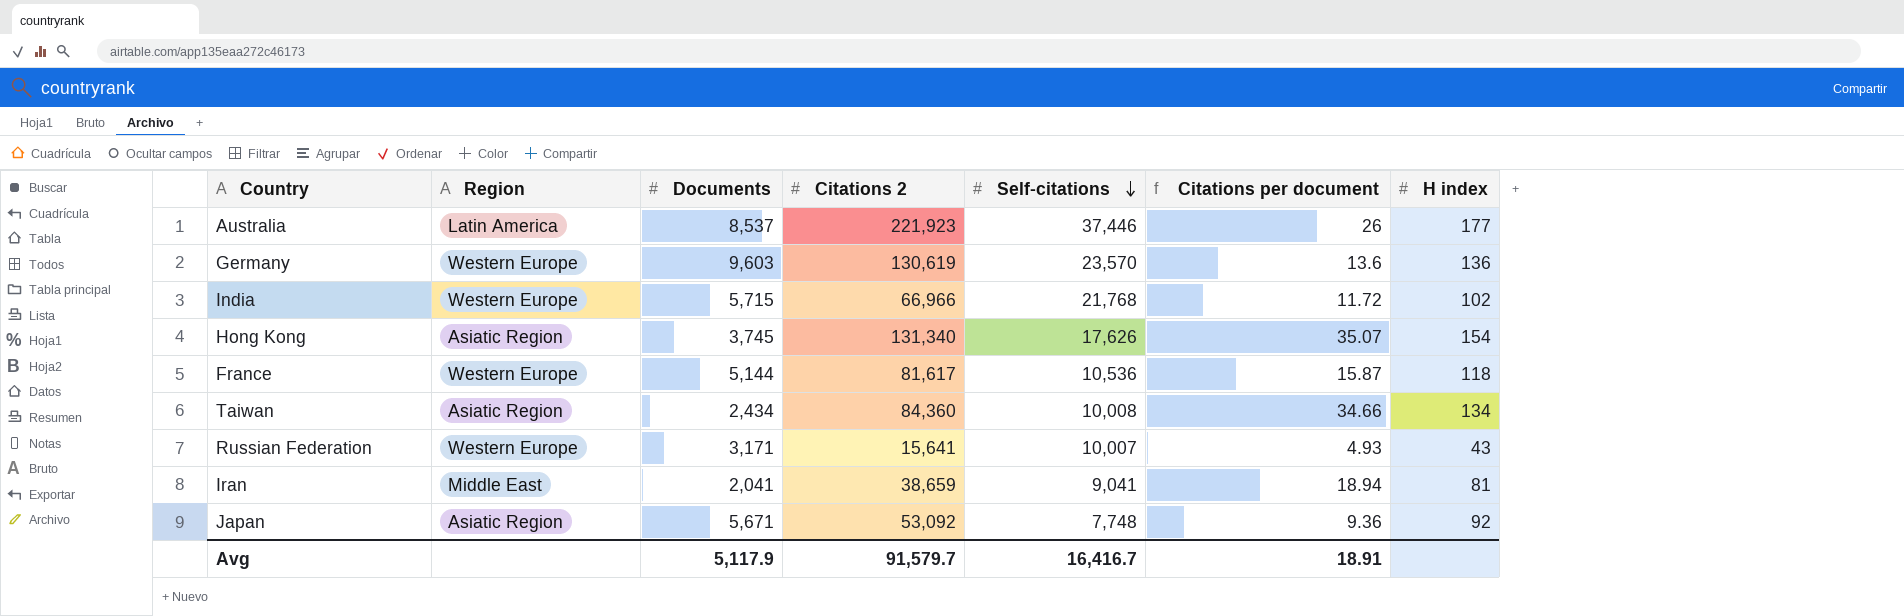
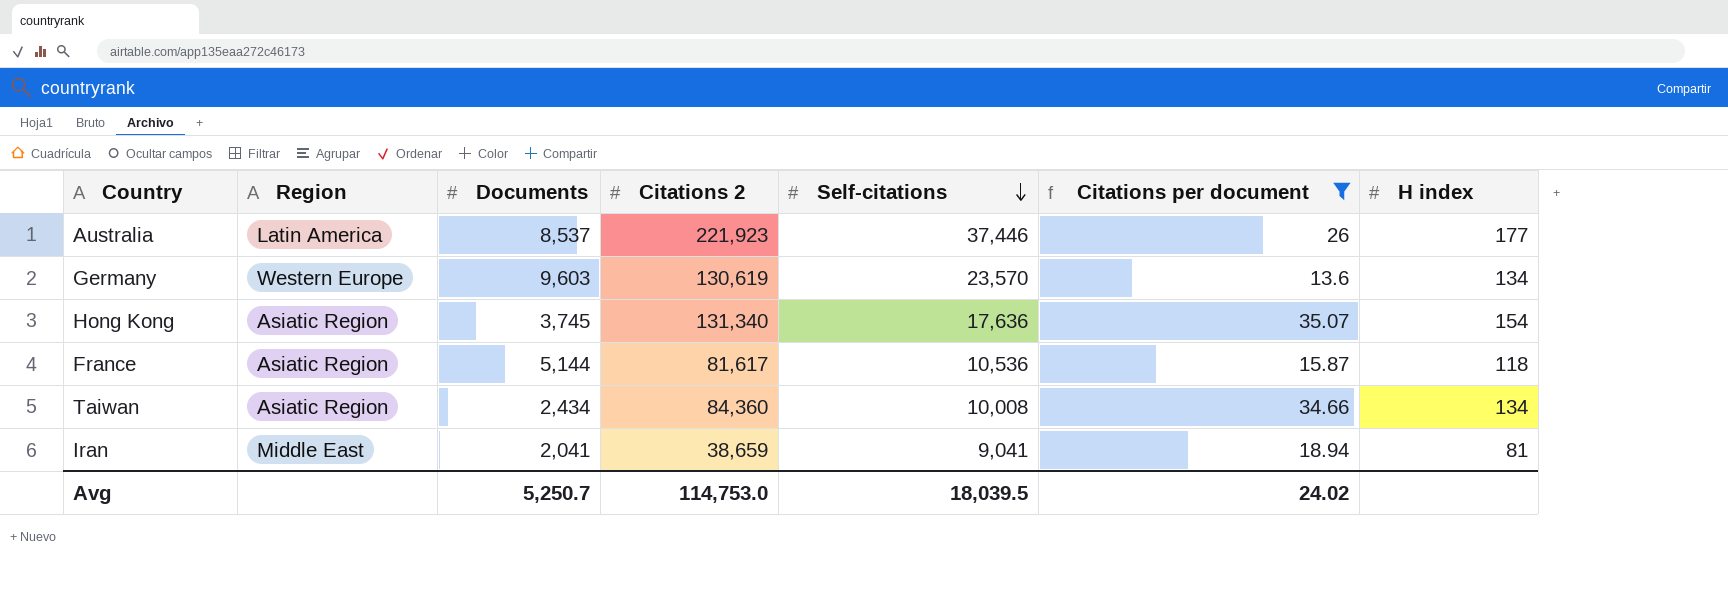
filter: none -> Citations per document >= 13.6
Germany | H index: 136 -> 134
Hong Kong | Self-citations: 17,626 -> 17,636
France | Region: Western Europe -> Asiatic Region
Avg | Documents: 5,117.9 -> 5,250.7
Avg | Citations 2: 91,579.7 -> 114,753.0
Avg | Self-citations: 16,416.7 -> 18,039.5
Avg | Citations per document: 18.91 -> 24.02

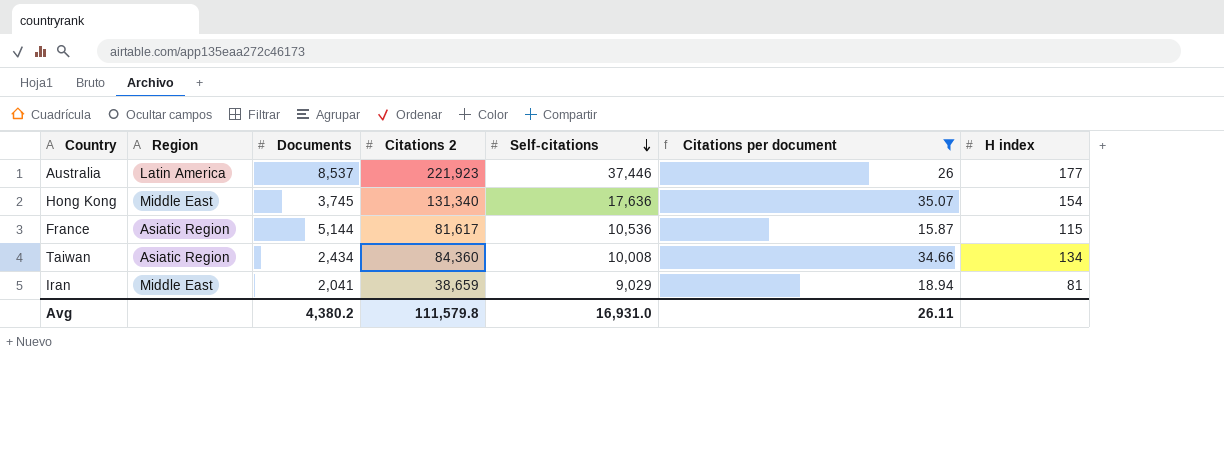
row Germany: Western Europe | 9,603 | 130,619 | 23,570 | 13.6 | 134 -> none
Hong Kong | Region: Asiatic Region -> Middle East
France | H index: 118 -> 115
Iran | Self-citations: 9,041 -> 9,029
Avg | Documents: 5,250.7 -> 4,380.2
Avg | Citations 2: 114,753.0 -> 111,579.8
Avg | Self-citations: 18,039.5 -> 16,931.0
Avg | Citations per document: 24.02 -> 26.11

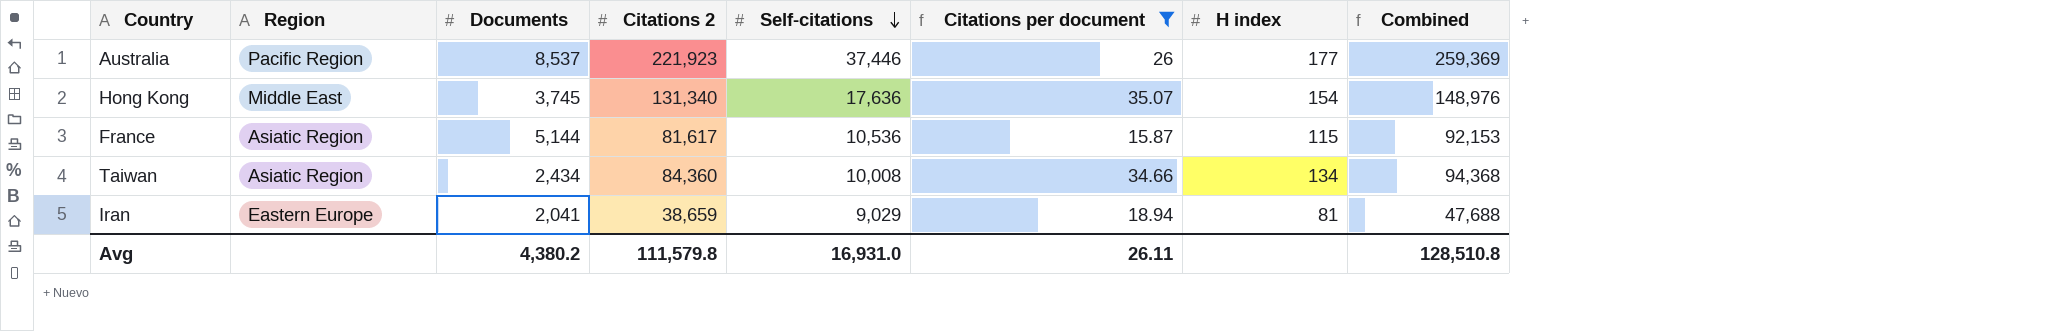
column Combined | formula: none -> [Citations 2] + [Self-citations]
Australia | Region: Latin America -> Pacific Region
Iran | Region: Middle East -> Eastern Europe

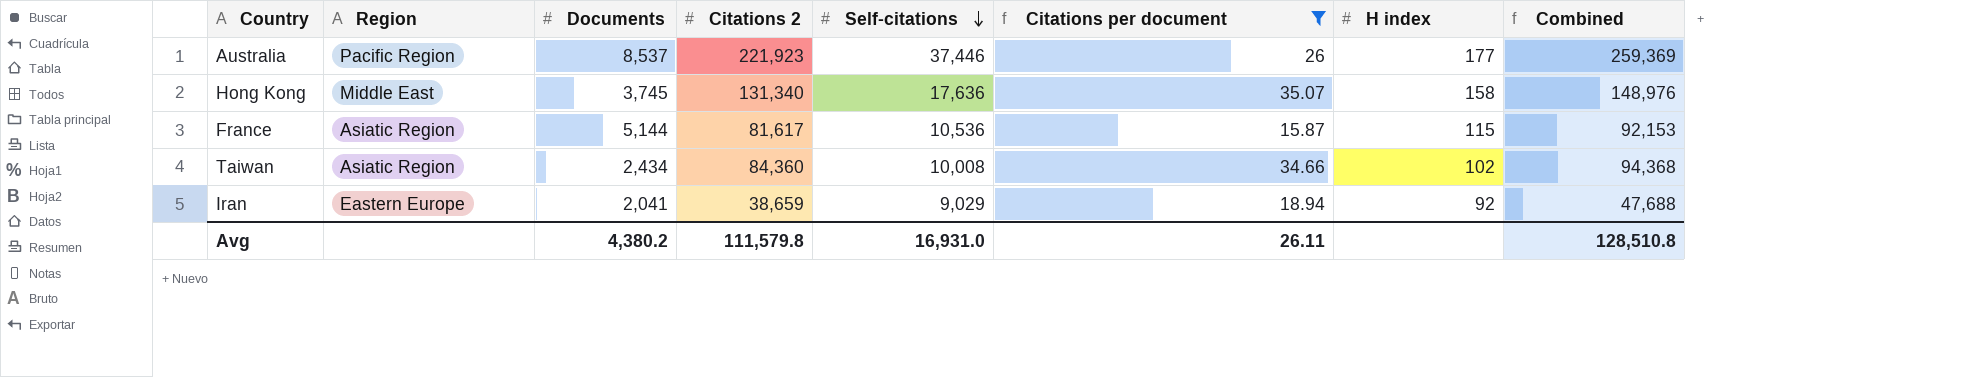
Hong Kong | H index: 154 -> 158
Taiwan | H index: 134 -> 102
Iran | H index: 81 -> 92

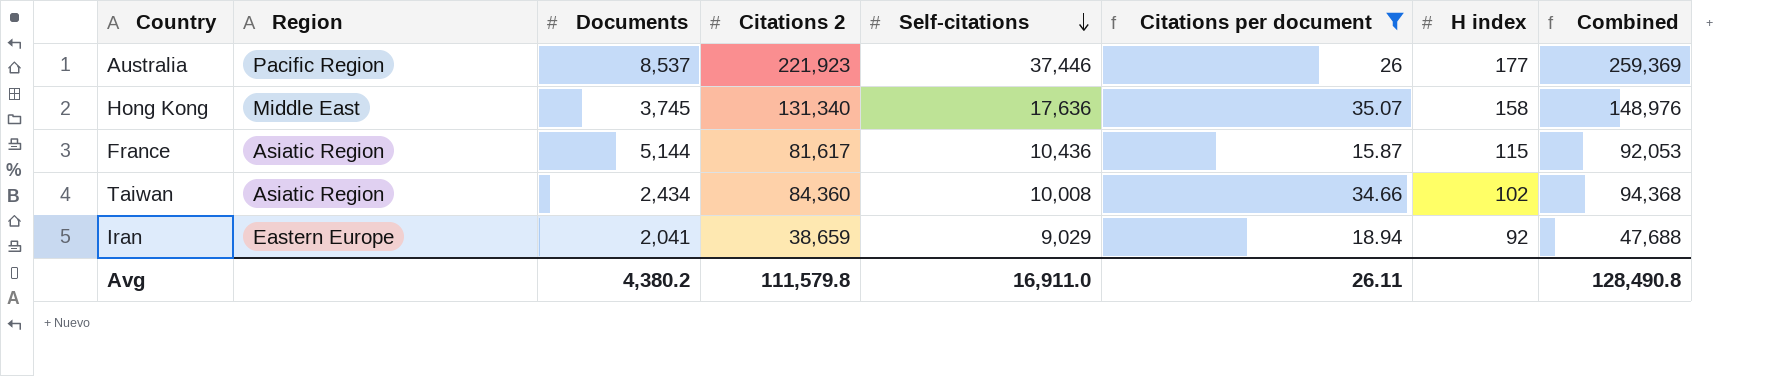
France | Self-citations: 10,536 -> 10,436
France | Combined: 92,153 -> 92,053
Avg | Self-citations: 16,931.0 -> 16,911.0
Avg | Combined: 128,510.8 -> 128,490.8

